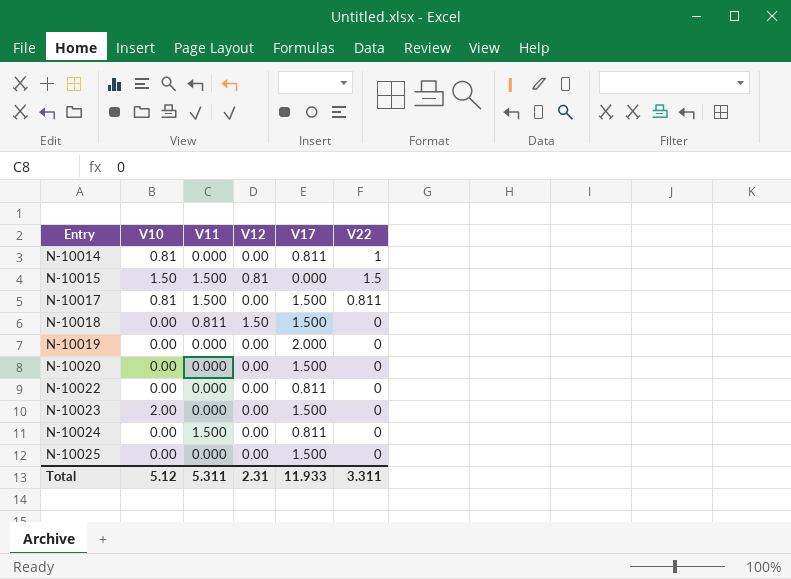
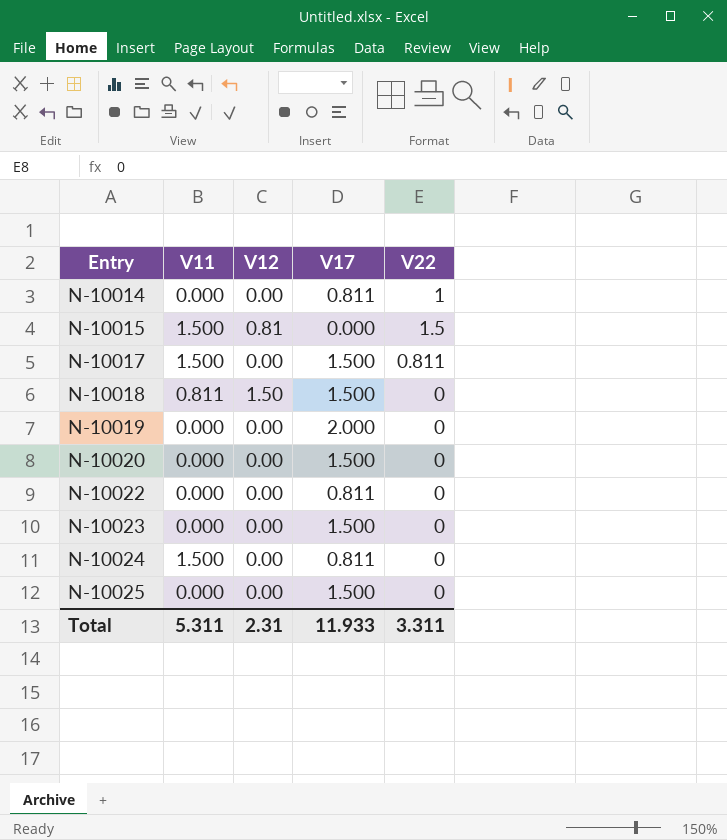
column V10 | position: 2 -> none

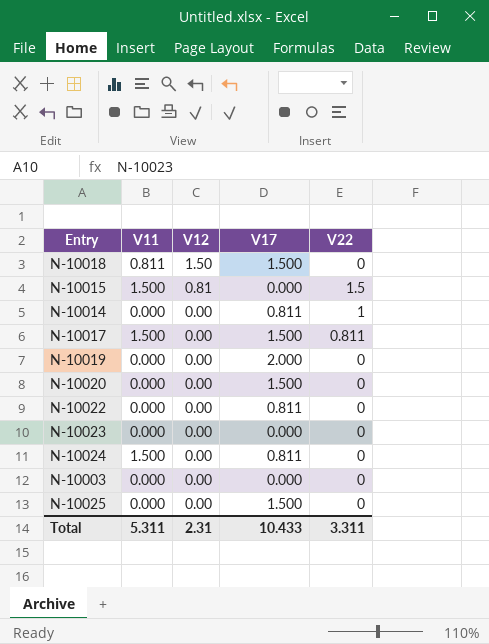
row order: Entry ascending -> V12 descending
N-10023 | V17: 1.500 -> 0.000
row N-10003: none -> 0.000 | 0.00 | 0.000 | 0
Total | V17: 11.933 -> 10.433

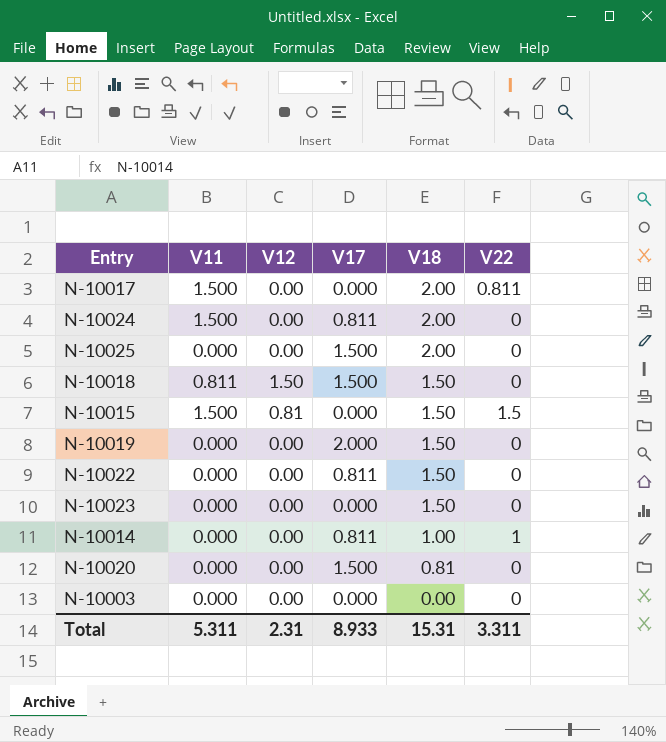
row order: V12 descending -> V18 descending
column V18 | position: none -> 5
N-10017 | V17: 1.500 -> 0.000
Total | V17: 10.433 -> 8.933

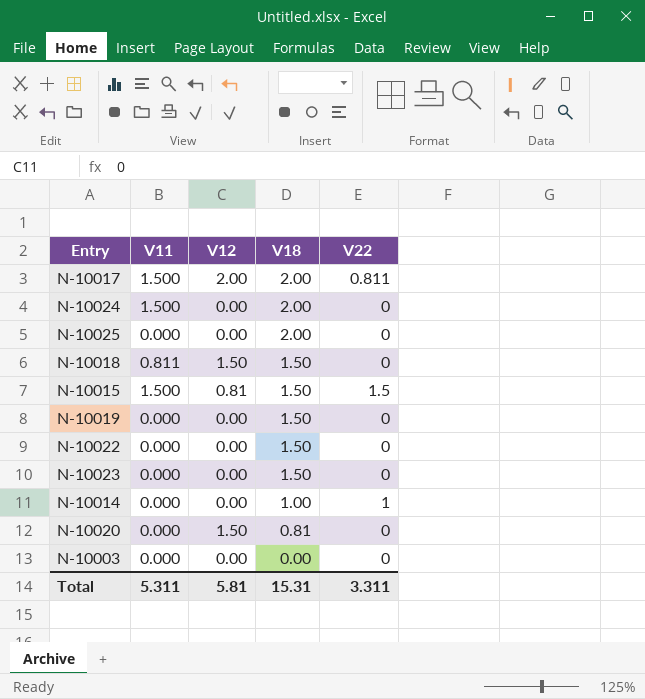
column V17 | position: 4 -> none
N-10017 | V12: 0.00 -> 2.00
N-10020 | V12: 0.00 -> 1.50
Total | V12: 2.31 -> 5.81

